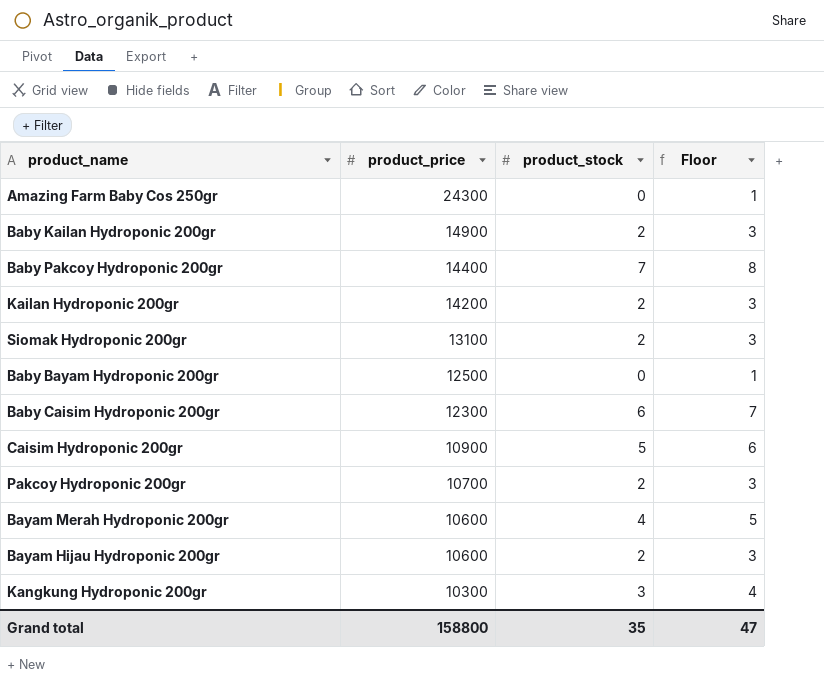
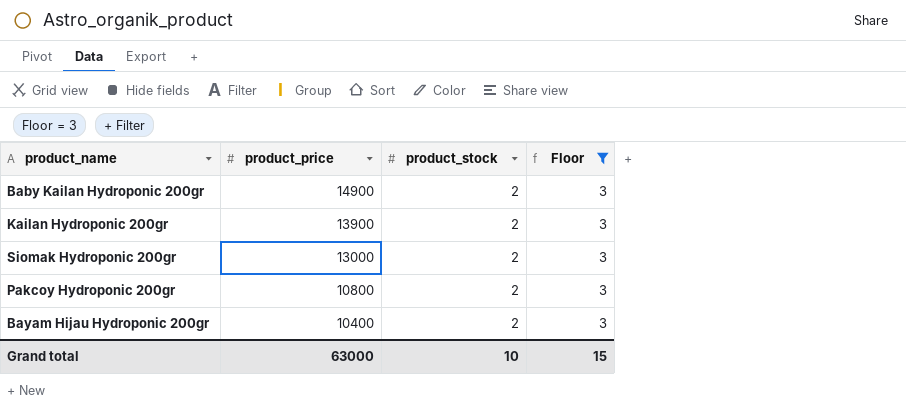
filter: none -> Floor = 3
Kailan Hydroponic 200gr | product_price: 14200 -> 13900
Siomak Hydroponic 200gr | product_price: 13100 -> 13000
Pakcoy Hydroponic 200gr | product_price: 10700 -> 10800
Bayam Hijau Hydroponic 200gr | product_price: 10600 -> 10400
Grand total | product_price: 158800 -> 63000
Grand total | product_stock: 35 -> 10
Grand total | Floor: 47 -> 15

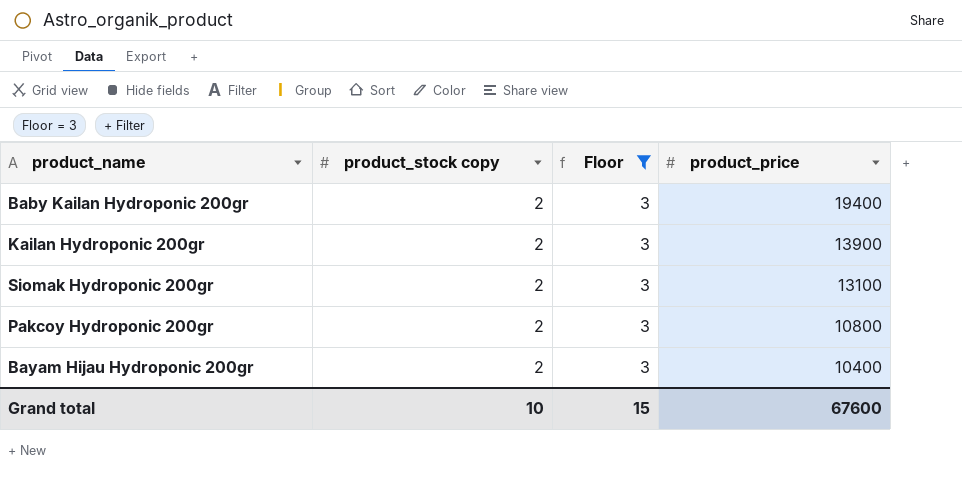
column name: product_stock -> product_stock copy
column product_price | position: 2 -> 4
Baby Kailan Hydroponic 200gr | product_price: 14900 -> 19400
Siomak Hydroponic 200gr | product_price: 13000 -> 13100
Grand total | product_price: 63000 -> 67600

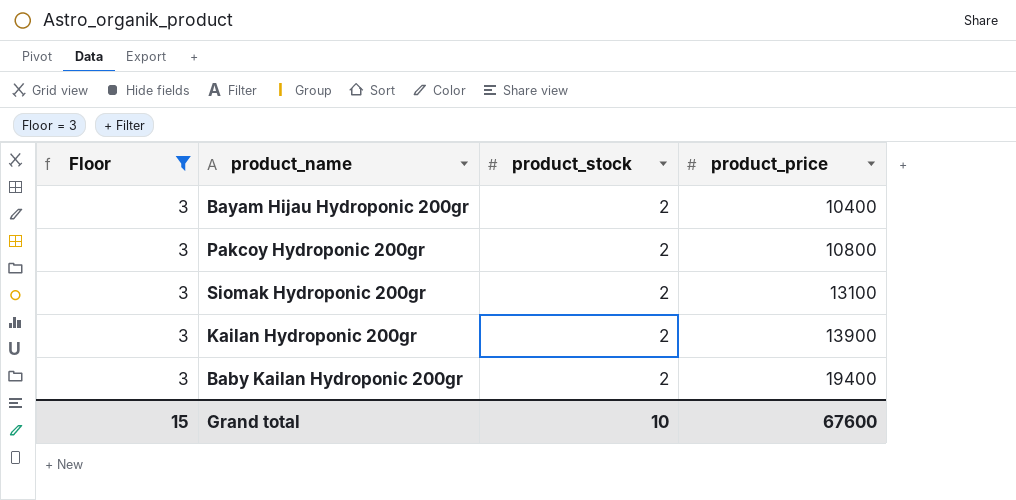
row order: product_price descending -> product_price ascending
column Floor | position: 3 -> 1
column name: product_stock copy -> product_stock

